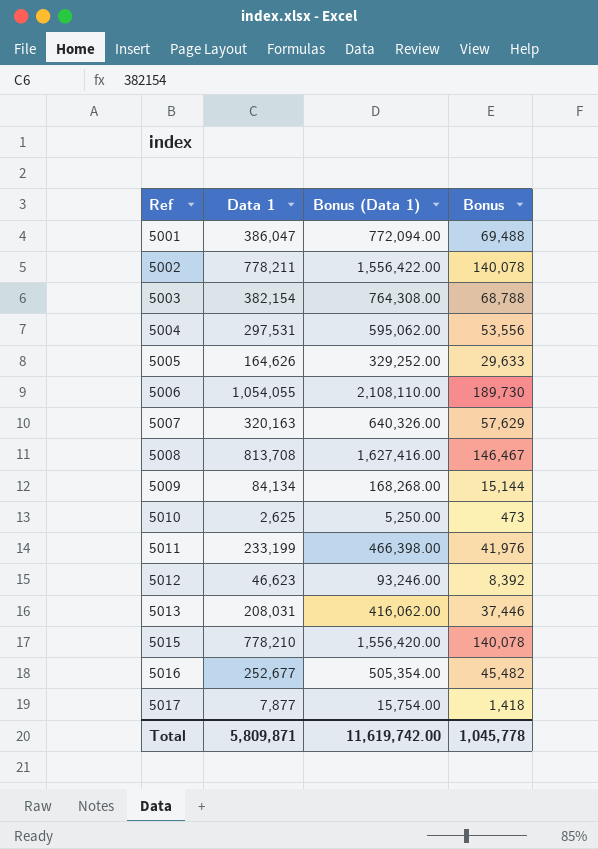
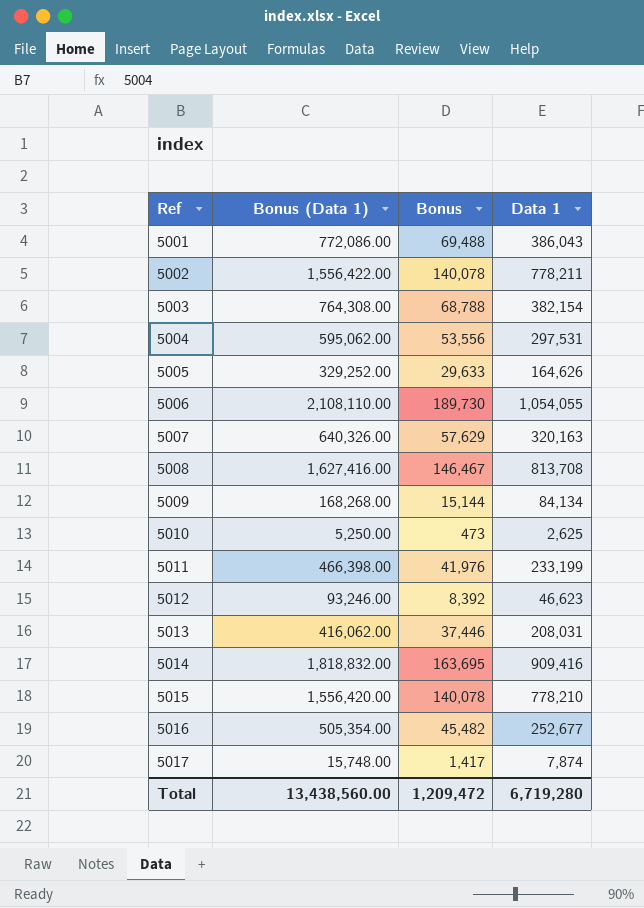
column Data 1 | position: 2 -> 4
5001 | Bonus (Data 1): 772,094.00 -> 772,086.00
5001 | Data 1: 386,047 -> 386,043
row 5014: none -> 1,818,832.00 | 163,695 | 909,416
5017 | Bonus (Data 1): 15,754.00 -> 15,748.00
5017 | Bonus: 1,418 -> 1,417
5017 | Data 1: 7,877 -> 7,874
Total | Bonus (Data 1): 11,619,742.00 -> 13,438,560.00
Total | Bonus: 1,045,778 -> 1,209,472
Total | Data 1: 5,809,871 -> 6,719,280

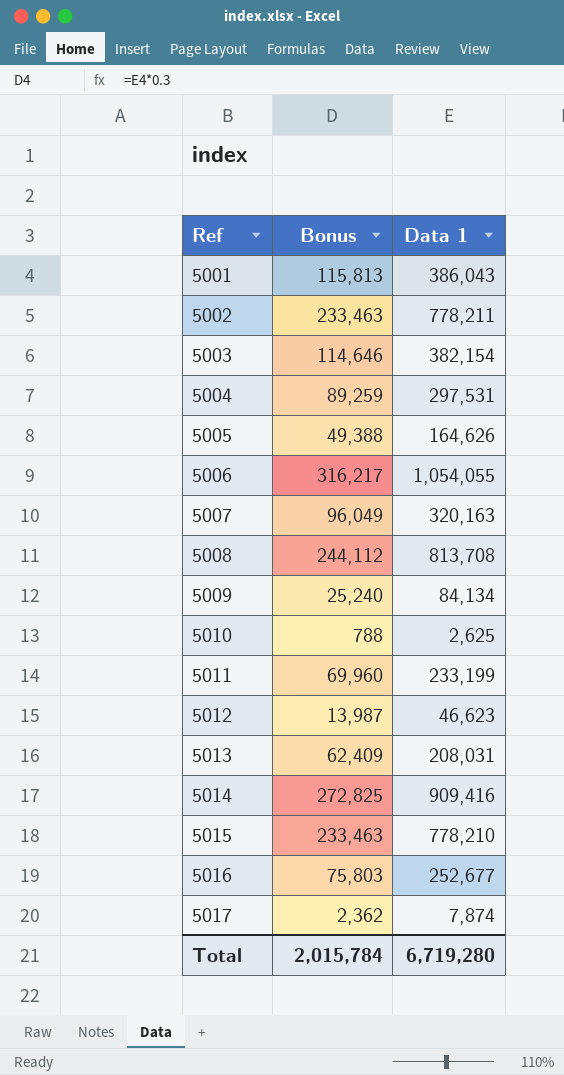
column Bonus (Data 1) | formula: [Data 1] * 2 -> none
column Bonus | formula: [Data 1] * 0.18 -> [Data 1] * 0.3
Total | Bonus: 1,209,472 -> 2,015,784

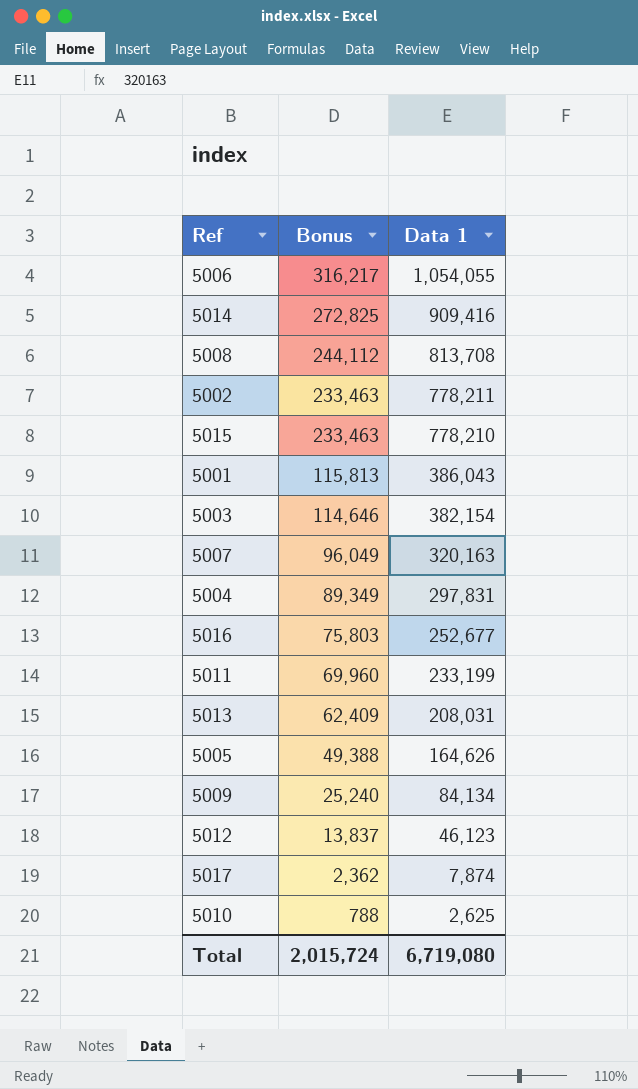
row order: Ref ascending -> Bonus descending
5004 | Bonus: 89,259 -> 89,349
5004 | Data 1: 297,531 -> 297,831
5012 | Bonus: 13,987 -> 13,837
5012 | Data 1: 46,623 -> 46,123
Total | Bonus: 2,015,784 -> 2,015,724
Total | Data 1: 6,719,280 -> 6,719,080

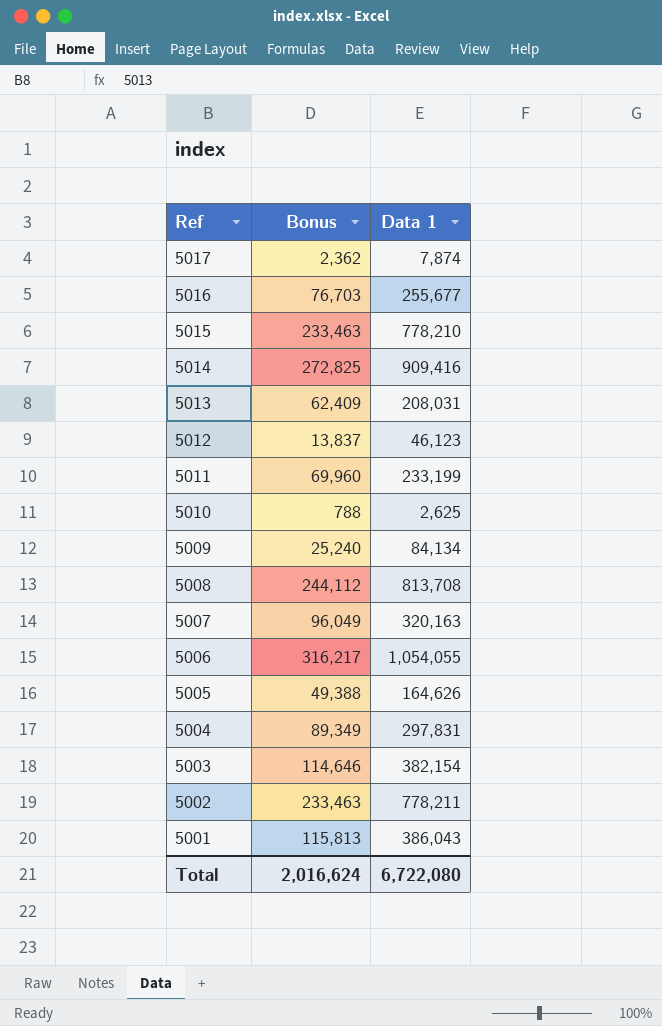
row order: Bonus descending -> Ref descending
5016 | Bonus: 75,803 -> 76,703
5016 | Data 1: 252,677 -> 255,677
Total | Bonus: 2,015,724 -> 2,016,624
Total | Data 1: 6,719,080 -> 6,722,080

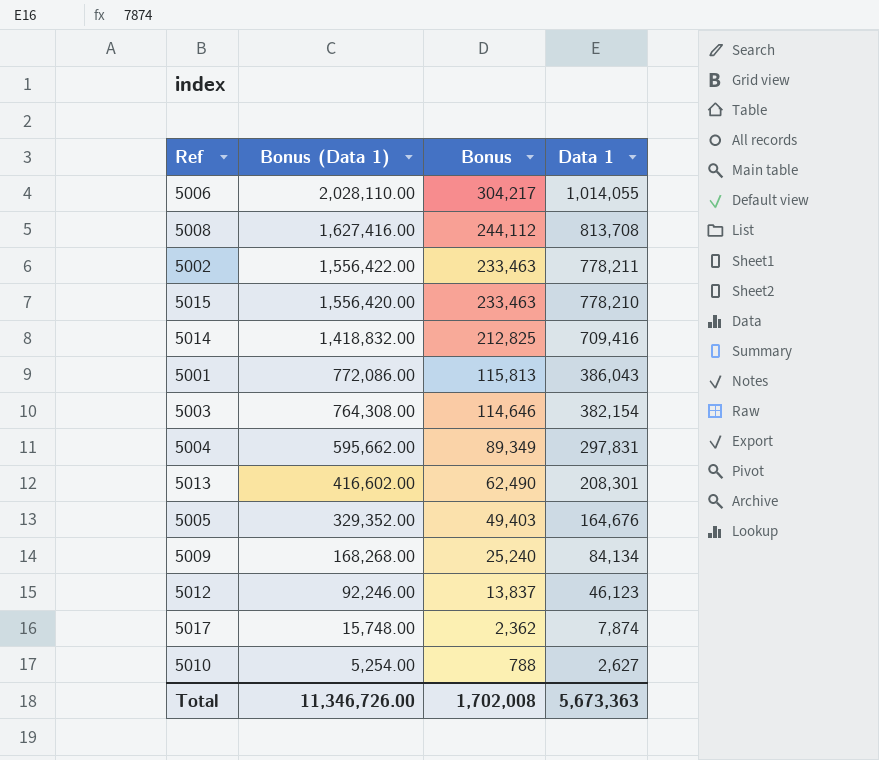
row order: Ref descending -> Bonus (Data 1) descending
column Bonus (Data 1) | formula: none -> [Data 1] * 2
row 5016: 76,703 | 255,677 -> none
row 5011: 69,960 | 233,199 -> none
row 5007: 96,049 | 320,163 -> none
5006 | Bonus: 316,217 -> 304,217
5006 | Data 1: 1,054,055 -> 1,014,055
5014 | Bonus: 272,825 -> 212,825
5014 | Data 1: 909,416 -> 709,416
5013 | Bonus: 62,409 -> 62,490
5013 | Data 1: 208,031 -> 208,301
5005 | Bonus: 49,388 -> 49,403
5005 | Data 1: 164,626 -> 164,676
5010 | Data 1: 2,625 -> 2,627
Total | Bonus: 2,016,624 -> 1,702,008
Total | Data 1: 6,722,080 -> 5,673,363

